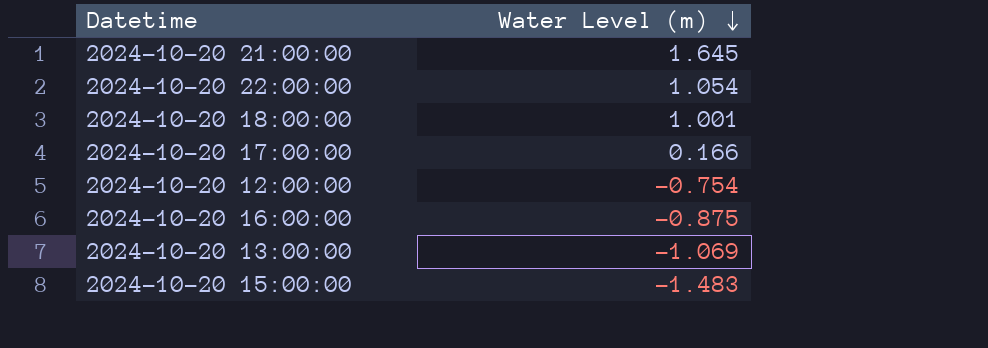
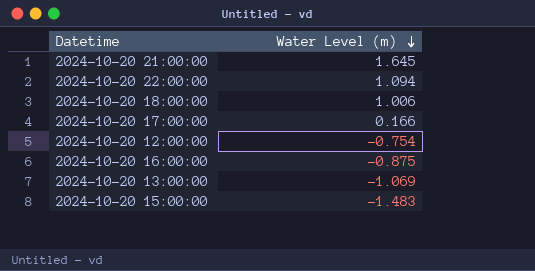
2024-10-20 22:00:00 | Water Level (m): 1.054 -> 1.094
2024-10-20 18:00:00 | Water Level (m): 1.001 -> 1.006

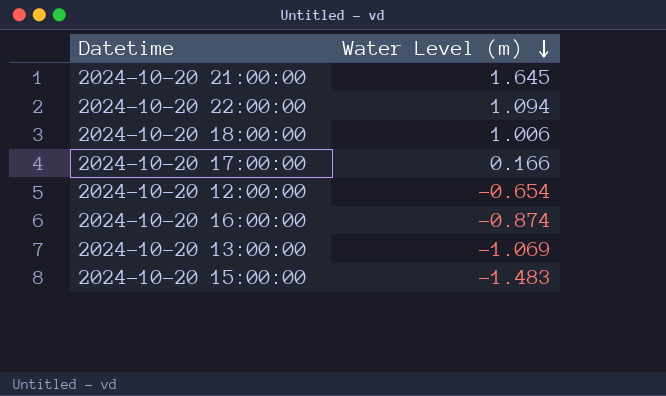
2024-10-20 12:00:00 | Water Level (m): -0.754 -> -0.654
2024-10-20 16:00:00 | Water Level (m): -0.875 -> -0.874

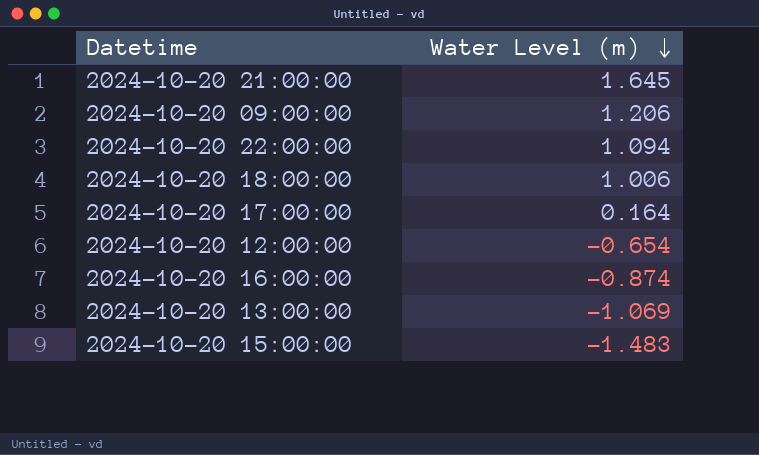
row 2024-10-20 09:00:00: none -> 1.206
2024-10-20 17:00:00 | Water Level (m): 0.166 -> 0.164

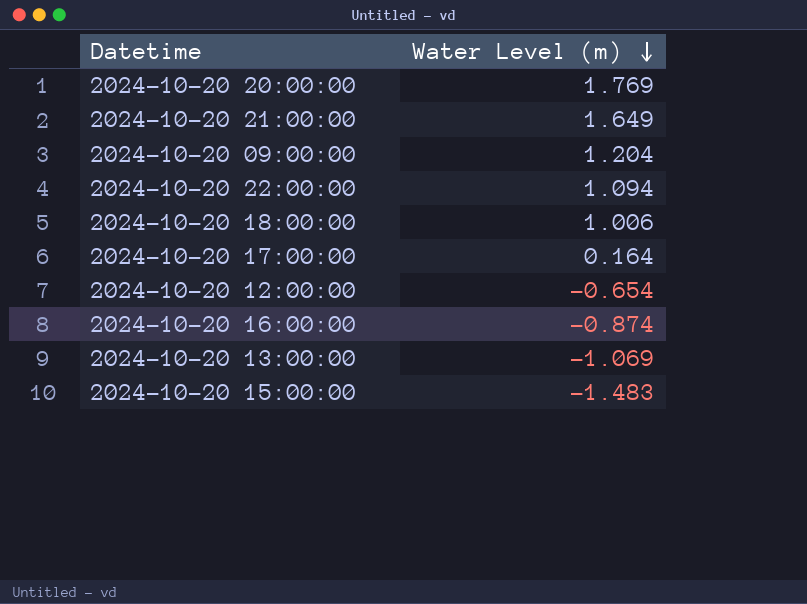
row 2024-10-20 20:00:00: none -> 1.769
2024-10-20 21:00:00 | Water Level (m): 1.645 -> 1.649
2024-10-20 09:00:00 | Water Level (m): 1.206 -> 1.204

